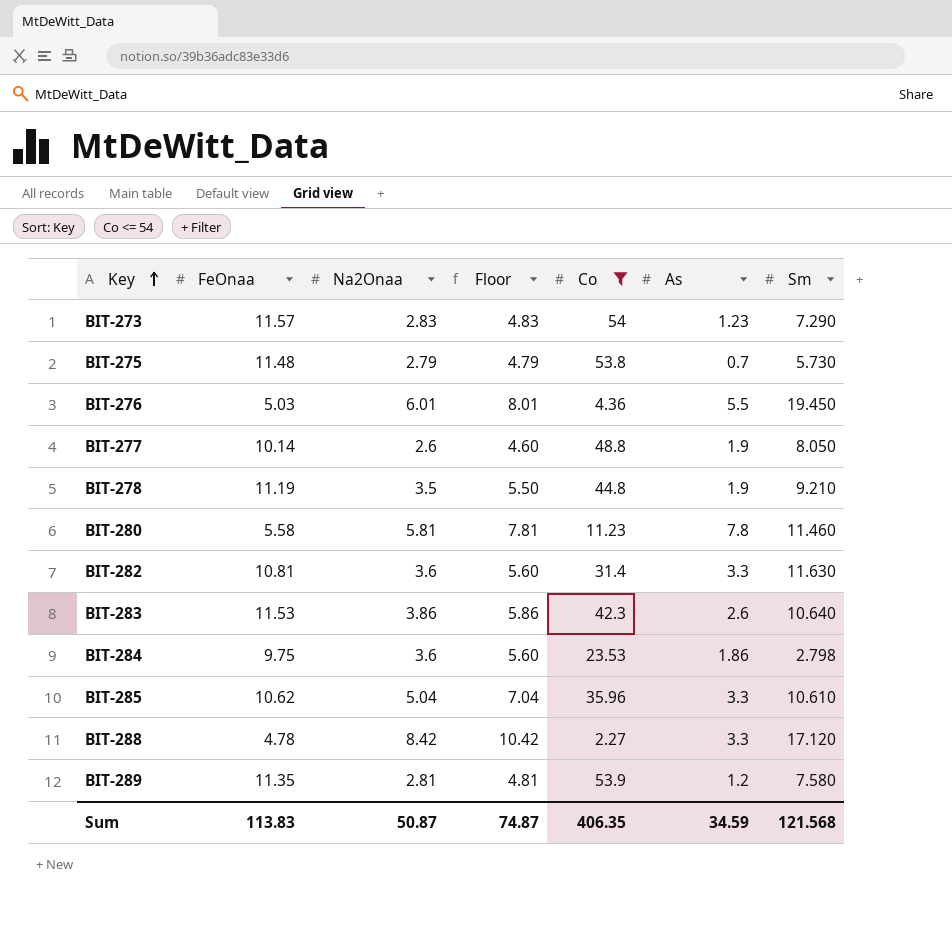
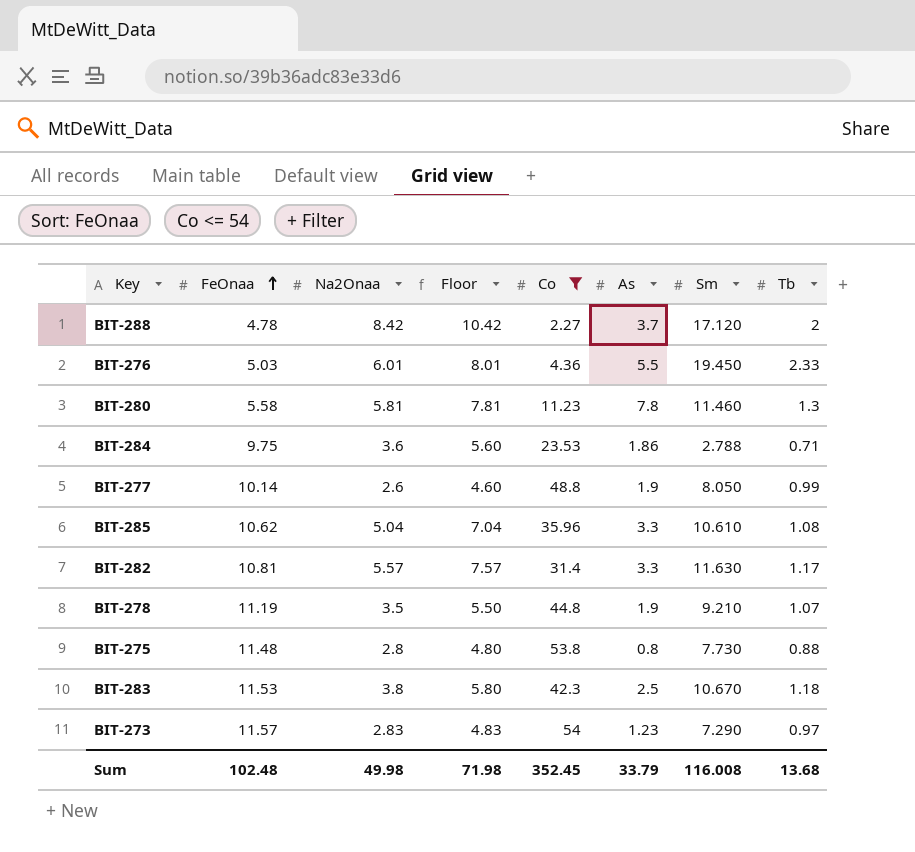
row order: Key ascending -> FeOnaa ascending
column Tb | position: none -> 8
row BIT-289: 11.35 | 2.81 | 4.81 | 53.9 | 1.2 | 7.580 -> none
BIT-288 | As: 3.3 -> 3.7
BIT-284 | Sm: 2.798 -> 2.788
BIT-282 | Na2Onaa: 3.6 -> 5.57
BIT-282 | Floor: 5.60 -> 7.57
BIT-275 | Na2Onaa: 2.79 -> 2.8
BIT-275 | Floor: 4.79 -> 4.80
BIT-275 | As: 0.7 -> 0.8
BIT-275 | Sm: 5.730 -> 7.730
BIT-283 | Na2Onaa: 3.86 -> 3.8
BIT-283 | Floor: 5.86 -> 5.80
BIT-283 | As: 2.6 -> 2.5
BIT-283 | Sm: 10.640 -> 10.670
Sum | FeOnaa: 113.83 -> 102.48
Sum | Na2Onaa: 50.87 -> 49.98
Sum | Floor: 74.87 -> 71.98
Sum | Co: 406.35 -> 352.45
Sum | As: 34.59 -> 33.79
Sum | Sm: 121.568 -> 116.008

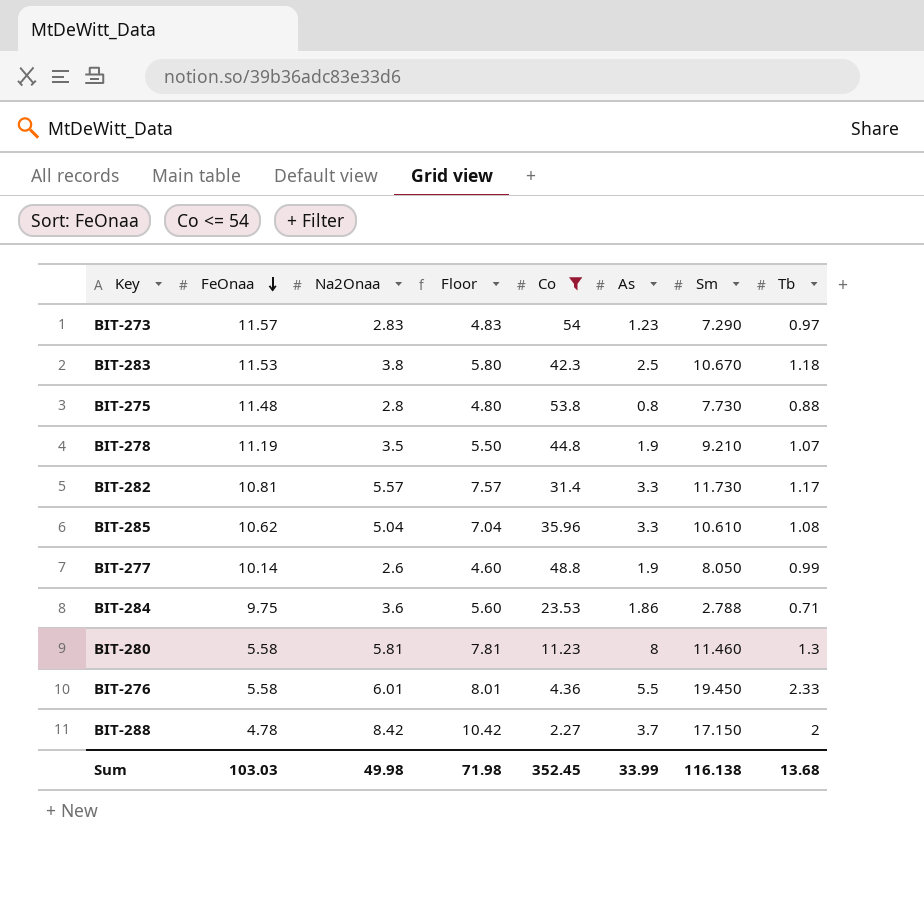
row order: FeOnaa ascending -> FeOnaa descending
BIT-282 | Sm: 11.630 -> 11.730
BIT-280 | As: 7.8 -> 8
BIT-276 | FeOnaa: 5.03 -> 5.58
BIT-288 | Sm: 17.120 -> 17.150
Sum | FeOnaa: 102.48 -> 103.03
Sum | As: 33.79 -> 33.99
Sum | Sm: 116.008 -> 116.138

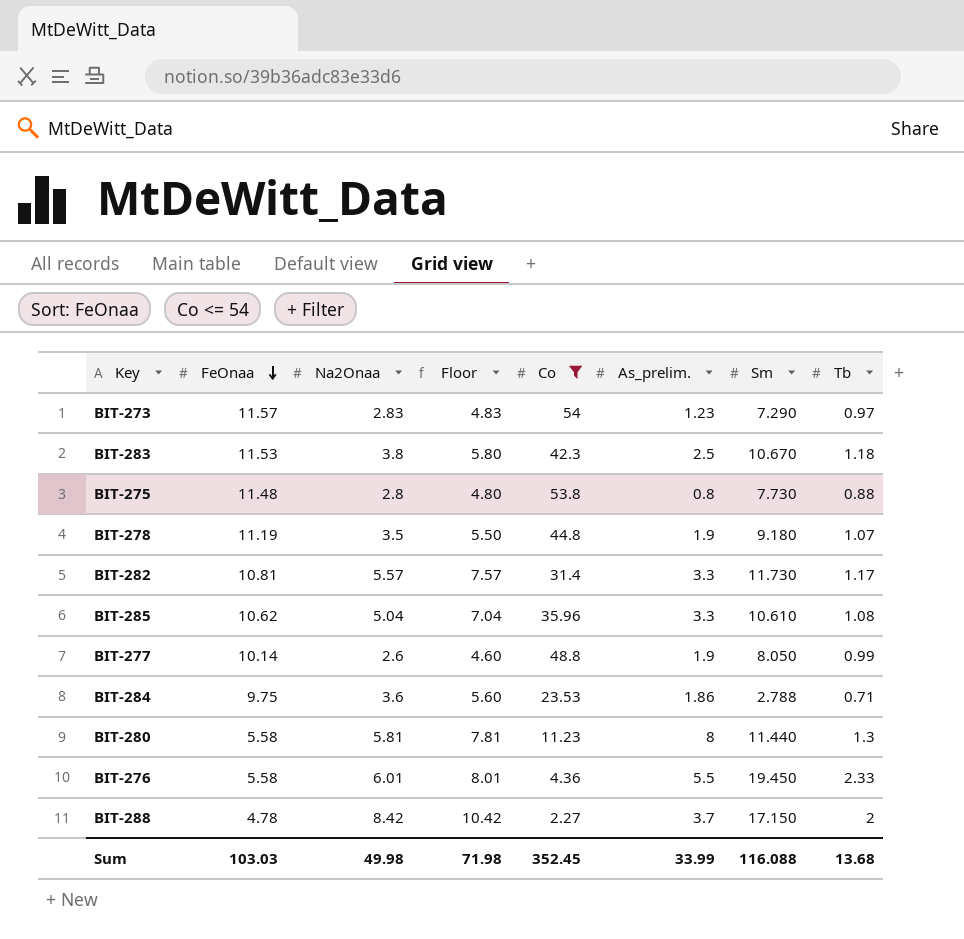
column name: As -> As_prelim.
BIT-278 | Sm: 9.210 -> 9.180
BIT-280 | Sm: 11.460 -> 11.440
Sum | Sm: 116.138 -> 116.088

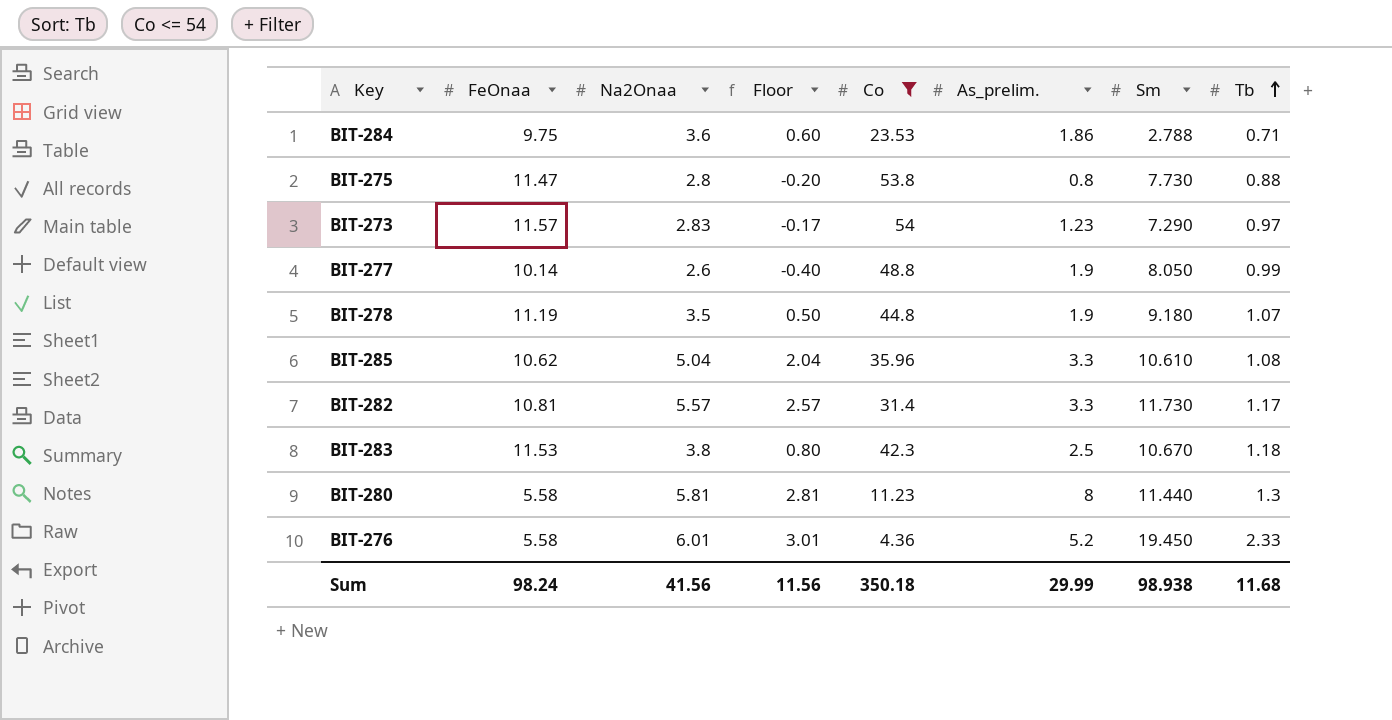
row order: FeOnaa descending -> Tb ascending
column Floor | formula: [Na2Onaa] + 2 -> [Na2Onaa] - 3
row BIT-288: 4.78 | 8.42 | 10.42 | 2.27 | 3.7 | 17.150 | 2 -> none
BIT-275 | FeOnaa: 11.48 -> 11.47
BIT-276 | As_prelim.: 5.5 -> 5.2
Sum | FeOnaa: 103.03 -> 98.24
Sum | Na2Onaa: 49.98 -> 41.56
Sum | Floor: 71.98 -> 11.56
Sum | Co: 352.45 -> 350.18
Sum | As_prelim.: 33.99 -> 29.99
Sum | Sm: 116.088 -> 98.938
Sum | Tb: 13.68 -> 11.68

